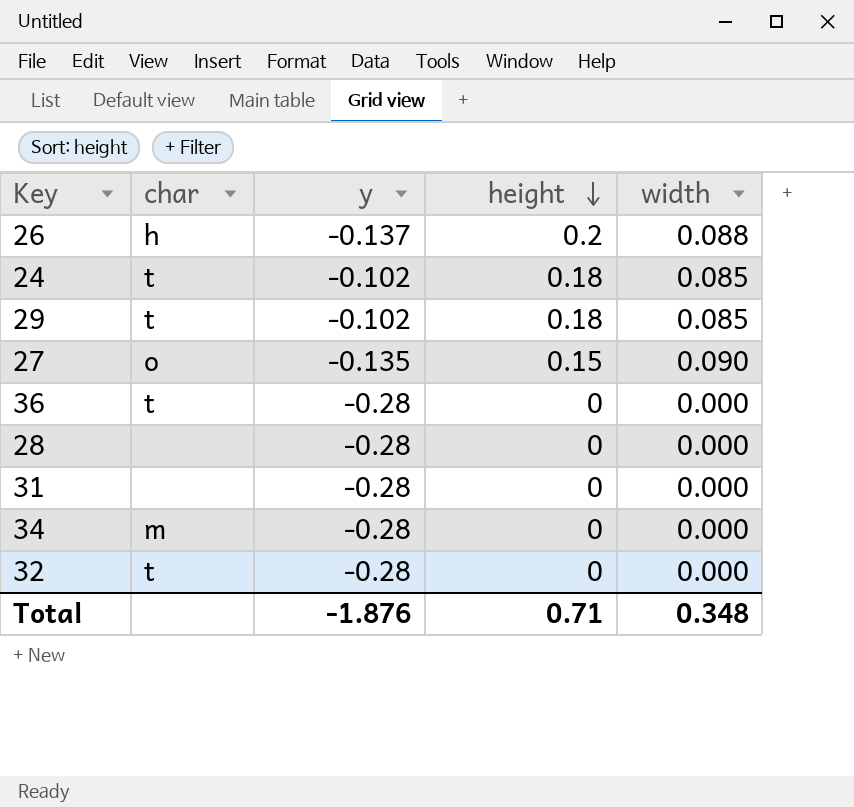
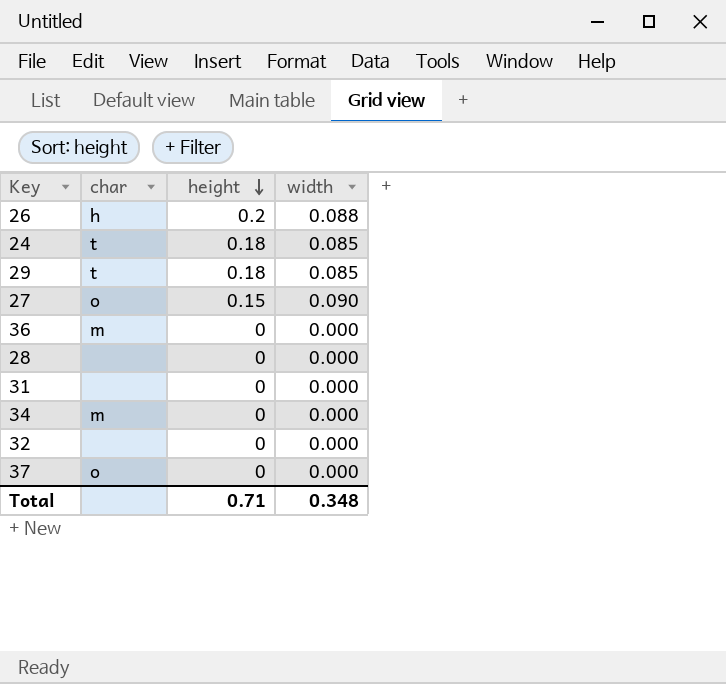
column y | position: 3 -> none
36 | char: t -> m
32 | char: t -> none
row 37: none -> o | 0 | 0.000

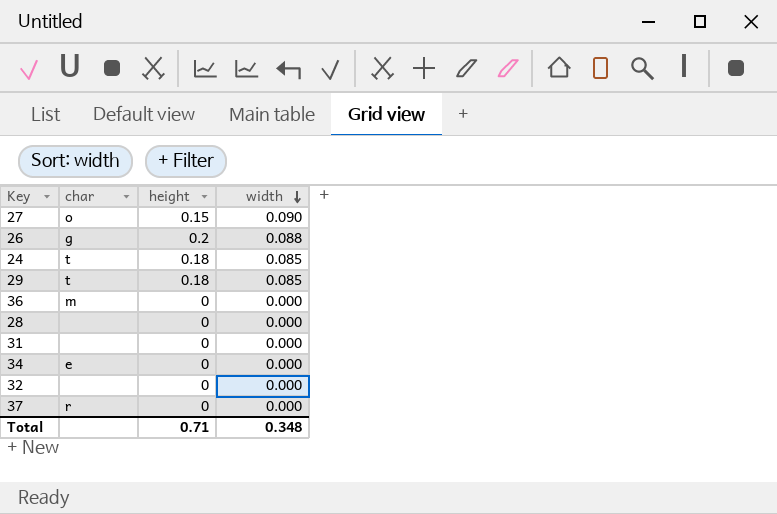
row order: height descending -> width descending
26 | char: h -> g
34 | char: m -> e
37 | char: o -> r

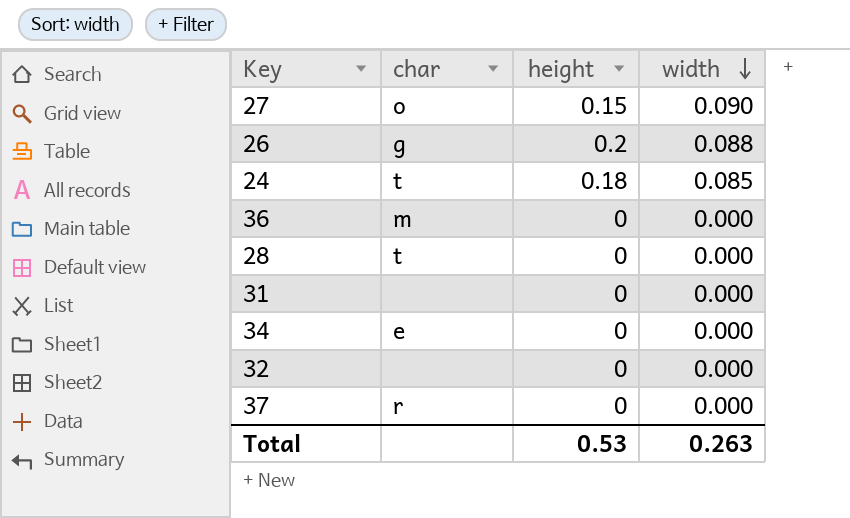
row 29: t | 0.18 | 0.085 -> none
28 | char: none -> t
Total | height: 0.71 -> 0.53
Total | width: 0.348 -> 0.263

